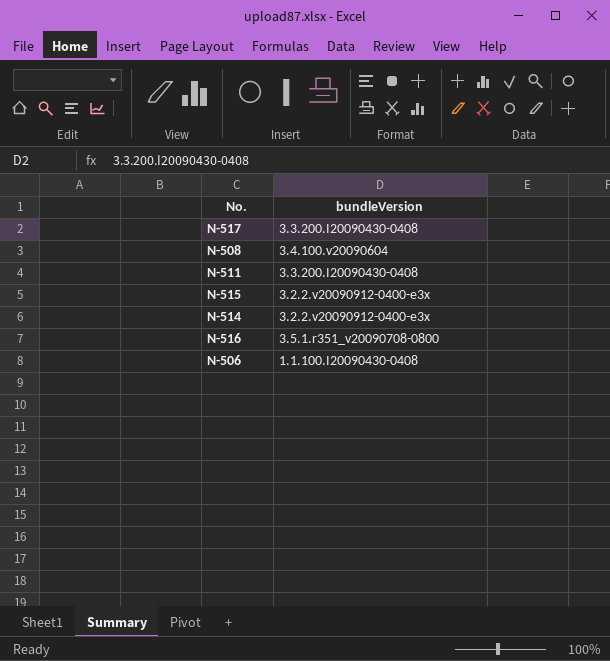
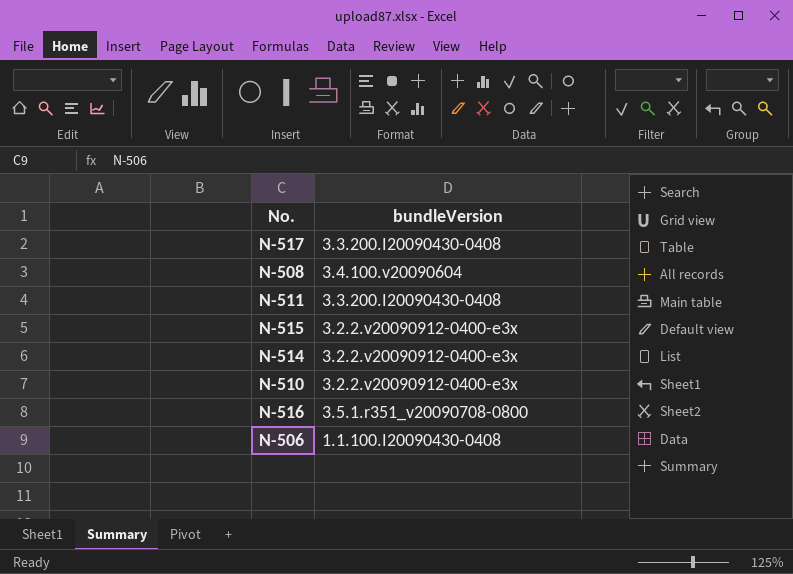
row N-510: none -> 3.2.2.v20090912-0400-e3x

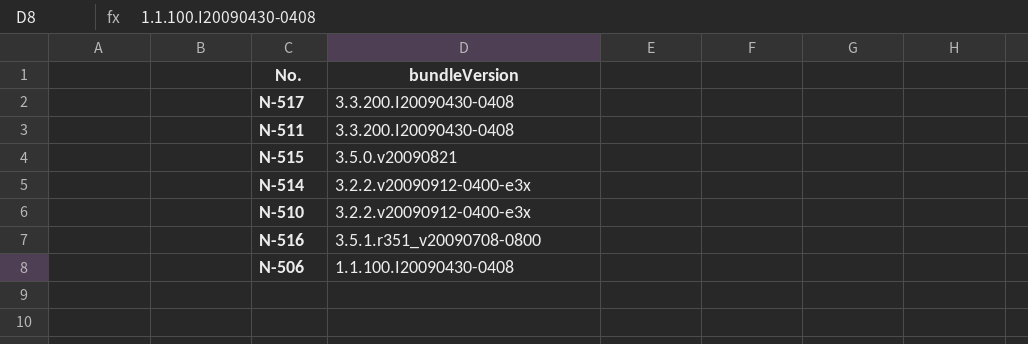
row N-508: 3.4.100.v20090604 -> none
N-515 | bundleVersion: 3.2.2.v20090912-0400-e3x -> 3.5.0.v20090821

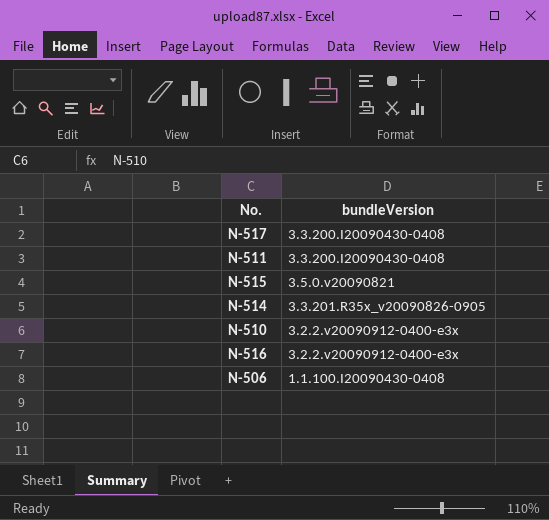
N-514 | bundleVersion: 3.2.2.v20090912-0400-e3x -> 3.3.201.R35x_v20090826-0905
N-516 | bundleVersion: 3.5.1.r351_v20090708-0800 -> 3.2.2.v20090912-0400-e3x

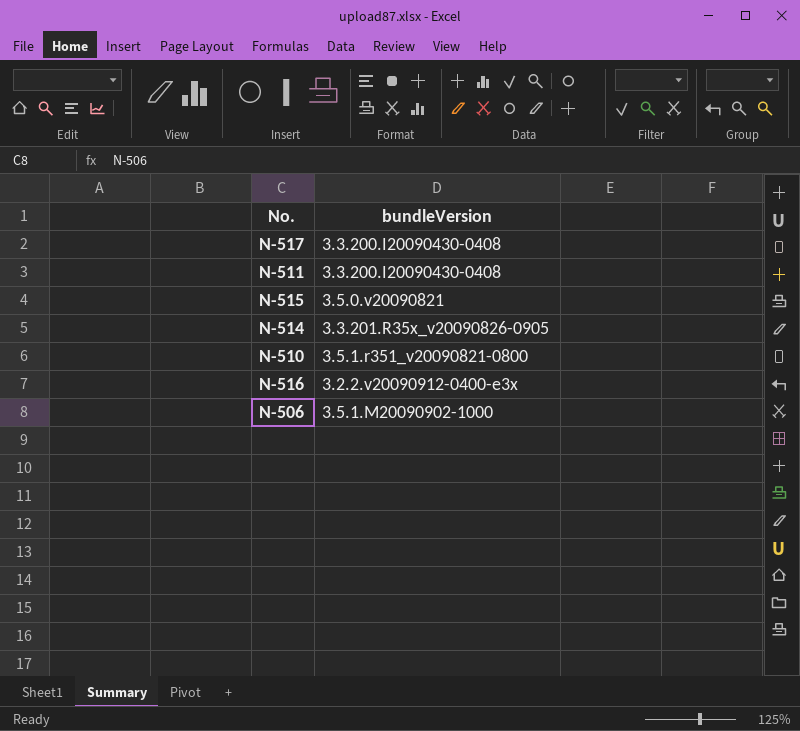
N-510 | bundleVersion: 3.2.2.v20090912-0400-e3x -> 3.5.1.r351_v20090821-0800
N-506 | bundleVersion: 1.1.100.I20090430-0408 -> 3.5.1.M20090902-1000

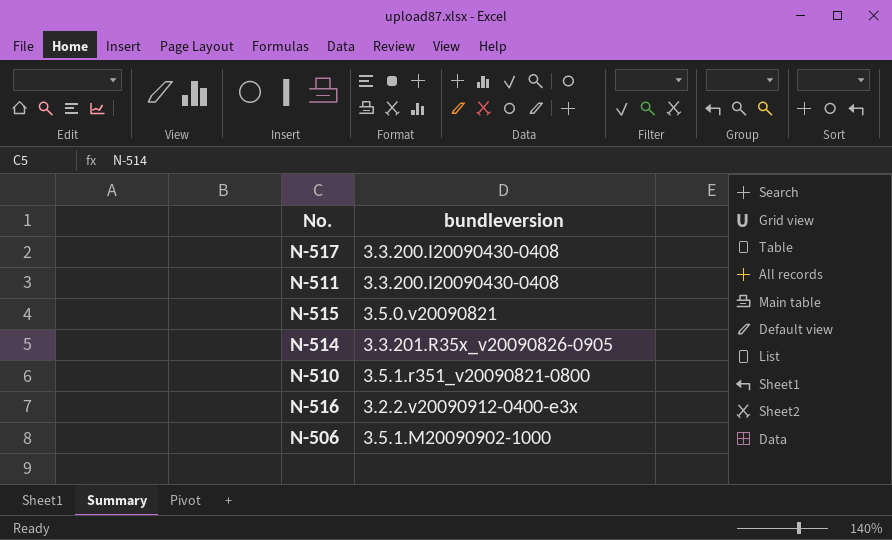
column name: bundleVersion -> bundleversion

